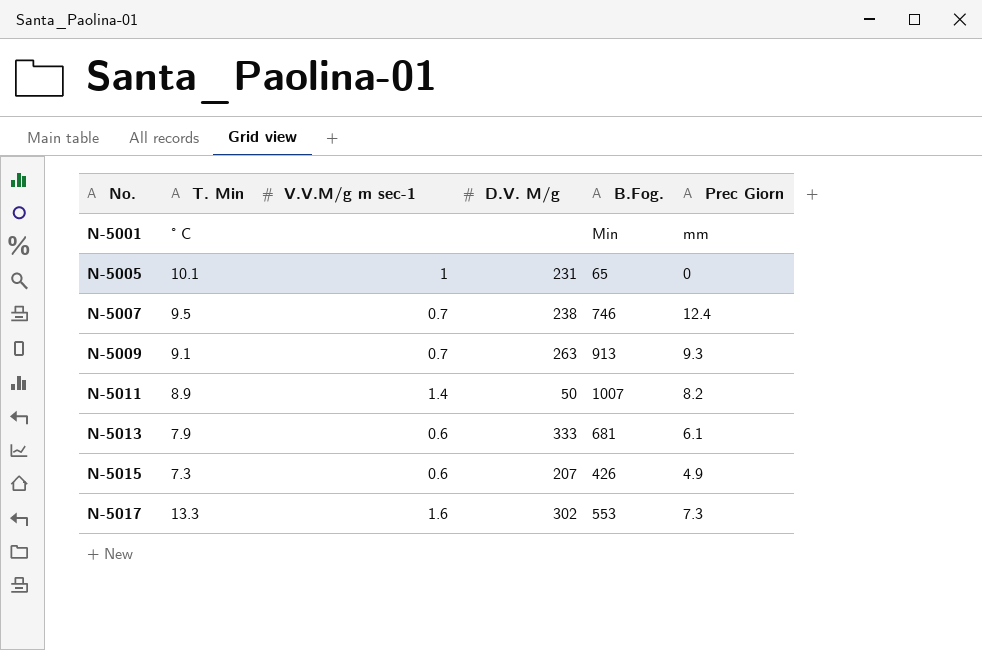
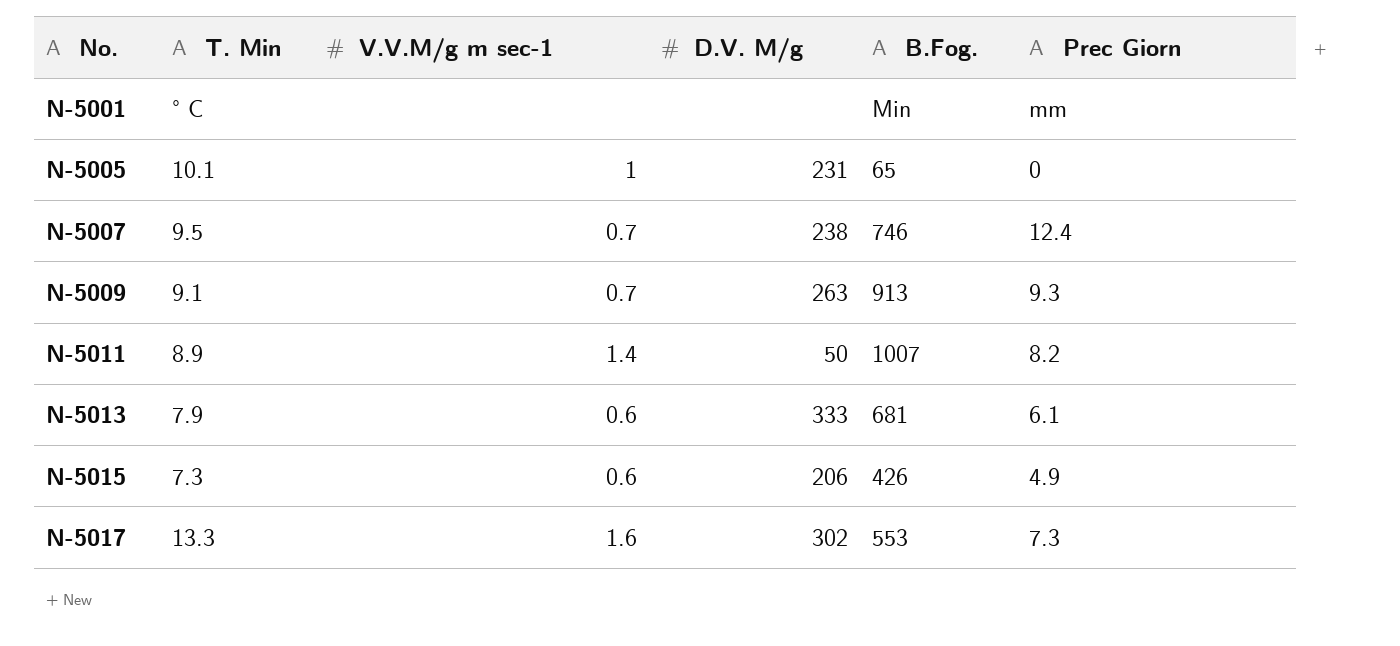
N-5015 | D.V. M/g: 207 -> 206

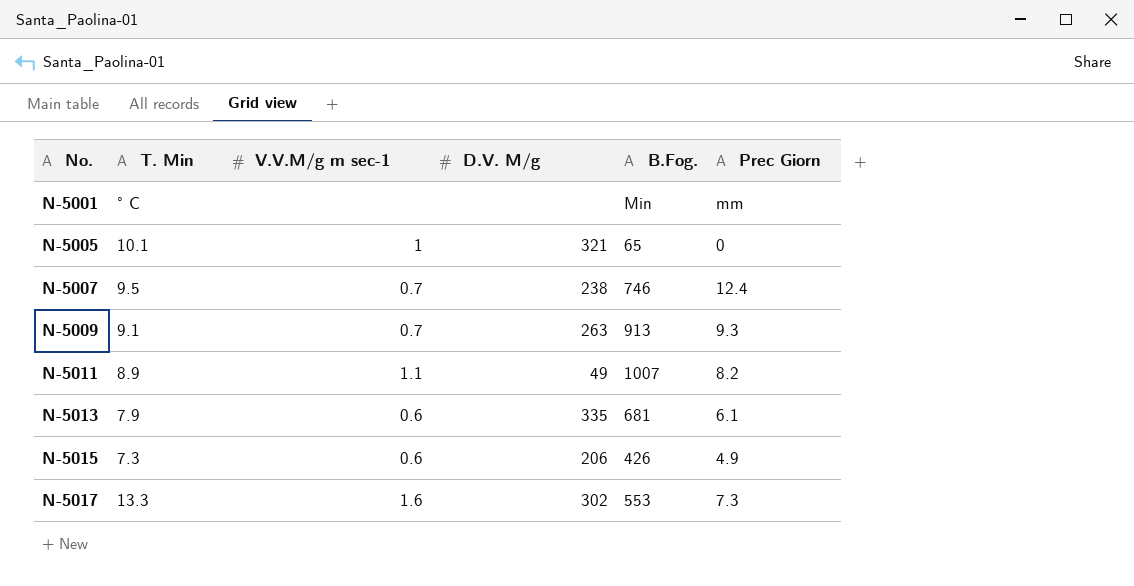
N-5005 | D.V. M/g: 231 -> 321
N-5011 | V.V.M/g m sec-1: 1.4 -> 1.1
N-5011 | D.V. M/g: 50 -> 49
N-5013 | D.V. M/g: 333 -> 335

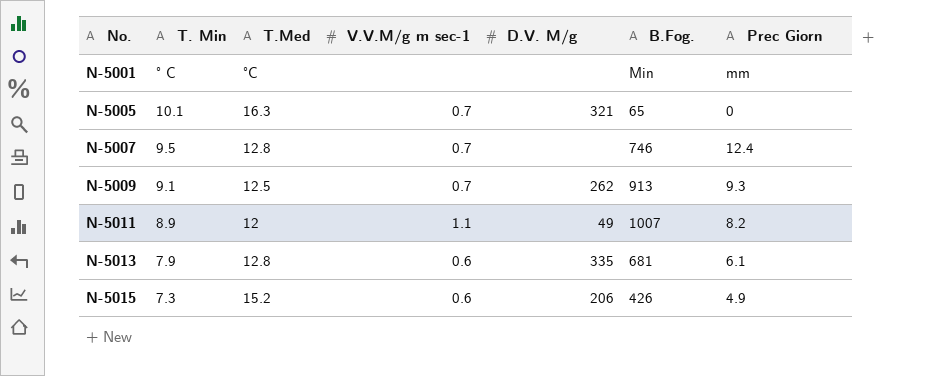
column T.Med | position: none -> 3
row N-5017: 13.3 | 1.6 | 302 | 553 | 7.3 -> none
N-5005 | V.V.M/g m sec-1: 1 -> 0.7
N-5007 | D.V. M/g: 238 -> none
N-5009 | D.V. M/g: 263 -> 262

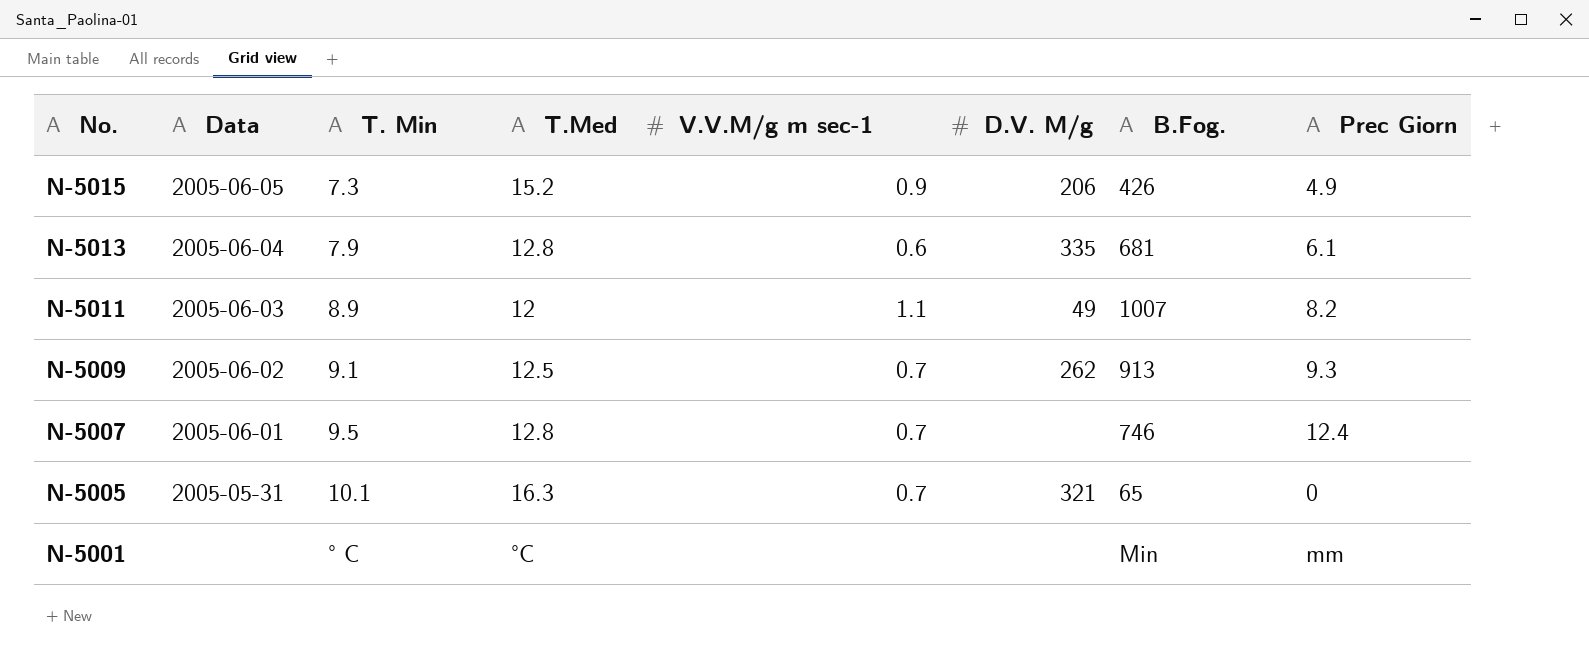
row order: No. ascending -> No. descending
column Data | position: none -> 2
N-5015 | V.V.M/g m sec-1: 0.6 -> 0.9

